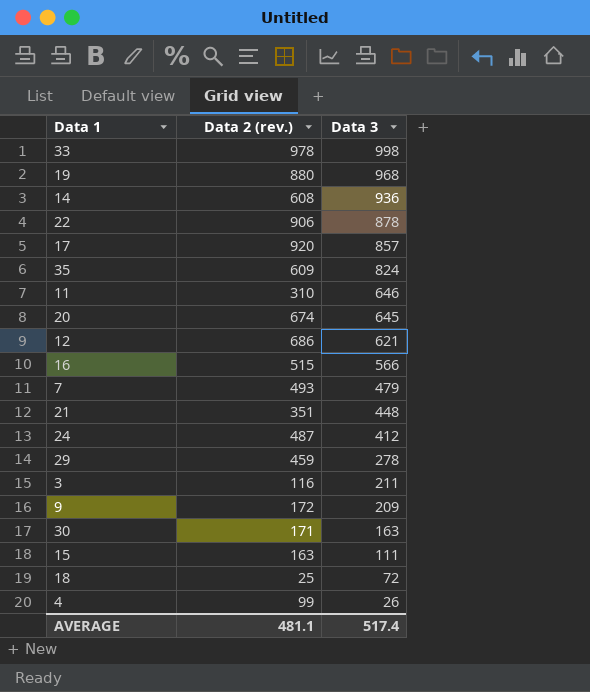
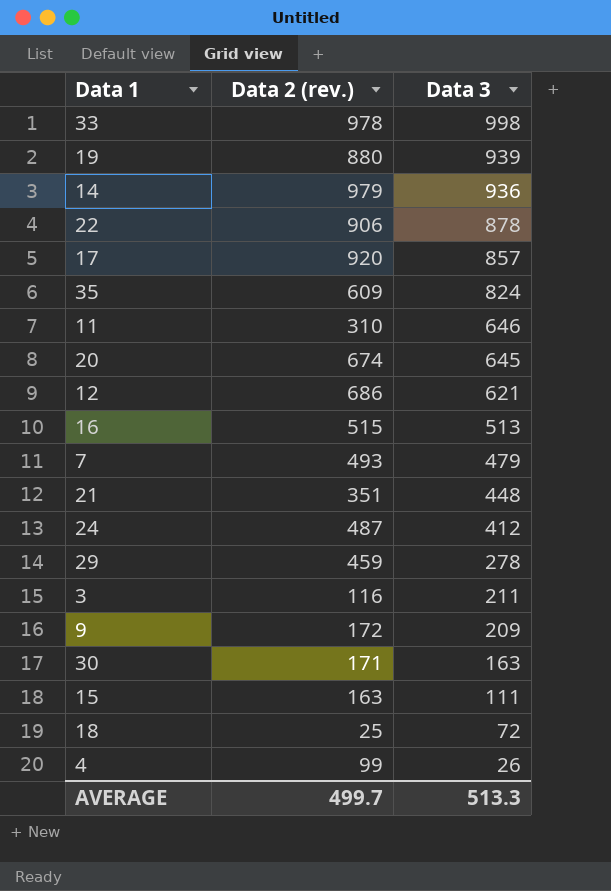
19 | Data 3: 968 -> 939
14 | Data 2 (rev.): 608 -> 979
16 | Data 3: 566 -> 513
AVERAGE | Data 2 (rev.): 481.1 -> 499.7
AVERAGE | Data 3: 517.4 -> 513.3

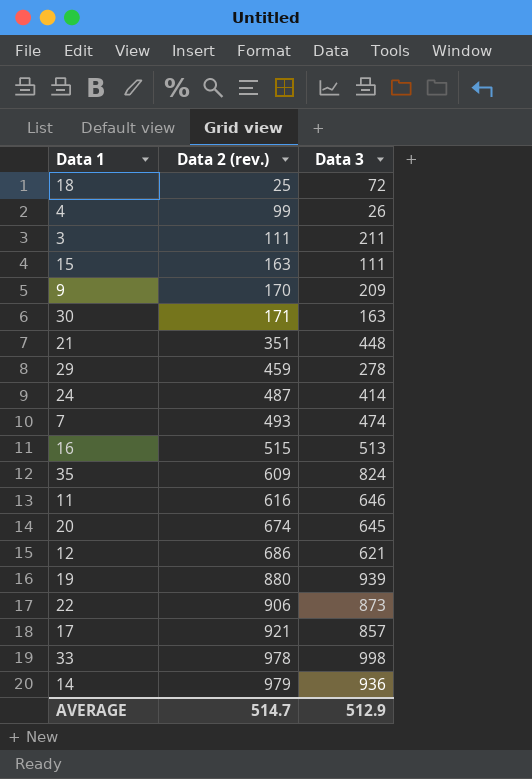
row order: Data 3 descending -> Data 2 (rev.) ascending
3 | Data 2 (rev.): 116 -> 111
9 | Data 2 (rev.): 172 -> 170
24 | Data 3: 412 -> 414
7 | Data 3: 479 -> 474
11 | Data 2 (rev.): 310 -> 616
22 | Data 3: 878 -> 873
17 | Data 2 (rev.): 920 -> 921
AVERAGE | Data 2 (rev.): 499.7 -> 514.7
AVERAGE | Data 3: 513.3 -> 512.9

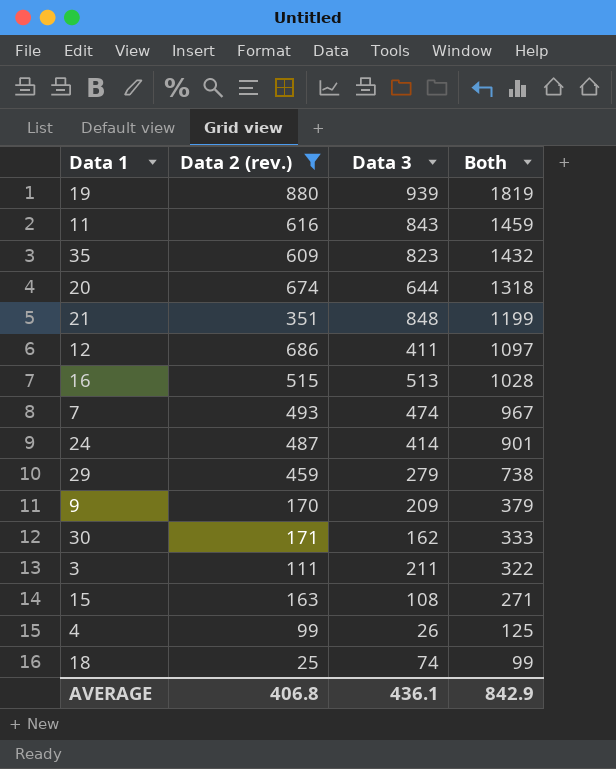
filter: none -> Data 2 (rev.) <= 880
row order: Data 2 (rev.) ascending -> Both descending
column Both | formula: none -> [Data 2 (rev.)] + [Data 3]
11 | Data 3: 646 -> 843
35 | Data 3: 824 -> 823
20 | Data 3: 645 -> 644
21 | Data 3: 448 -> 848
12 | Data 3: 621 -> 411
29 | Data 3: 278 -> 279
30 | Data 3: 163 -> 162
15 | Data 3: 111 -> 108
18 | Data 3: 72 -> 74
AVERAGE | Data 2 (rev.): 514.7 -> 406.8
AVERAGE | Data 3: 512.9 -> 436.1

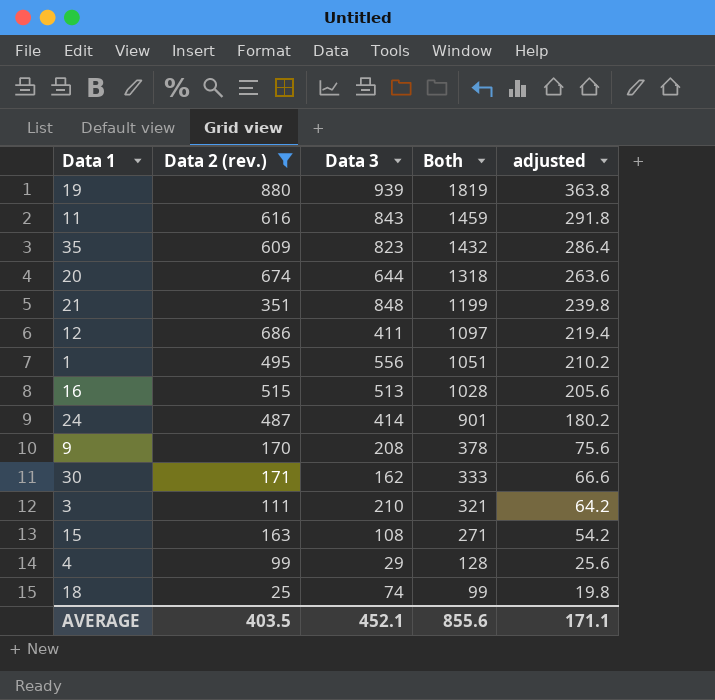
column adjusted | formula: none -> [Both] * 0.2
row 7: 493 | 474 | 967 -> none
row 29: 459 | 279 | 738 -> none
row 1: none -> 495 | 556 | 1051 | 210.2
9 | Data 3: 209 -> 208
9 | Both: 379 -> 378
3 | Data 3: 211 -> 210
3 | Both: 322 -> 321
4 | Data 3: 26 -> 29
4 | Both: 125 -> 128
AVERAGE | Data 2 (rev.): 406.8 -> 403.5
AVERAGE | Data 3: 436.1 -> 452.1
AVERAGE | Both: 842.9 -> 855.6

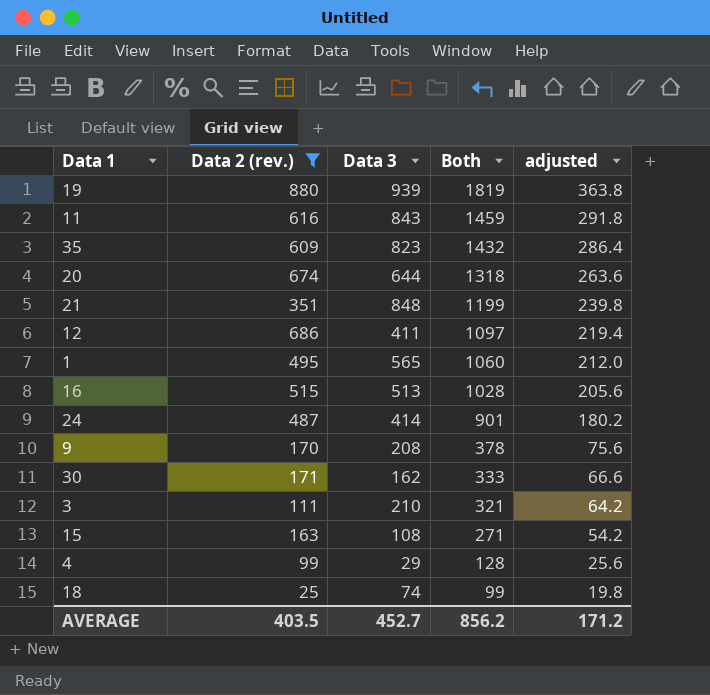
1 | Data 3: 556 -> 565
1 | Both: 1051 -> 1060
1 | adjusted: 210.2 -> 212.0
AVERAGE | Data 3: 452.1 -> 452.7
AVERAGE | Both: 855.6 -> 856.2
AVERAGE | adjusted: 171.1 -> 171.2

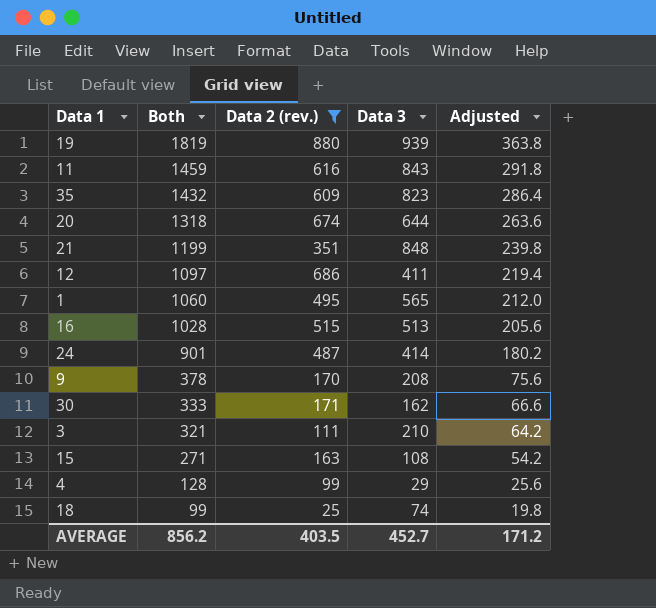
column Both | position: 4 -> 2
column name: adjusted -> Adjusted

